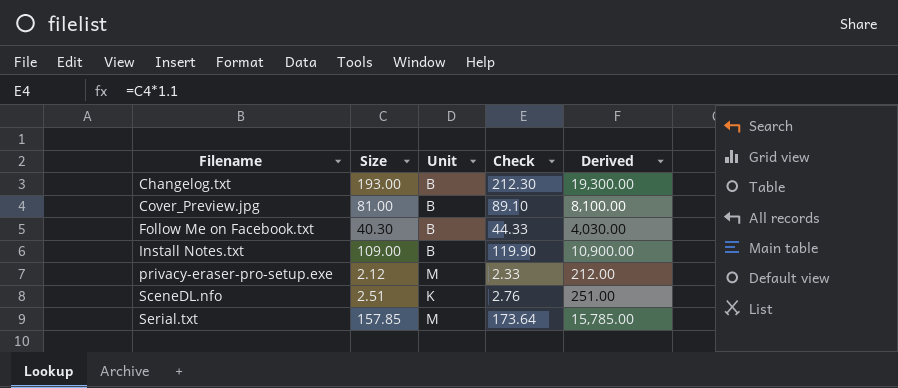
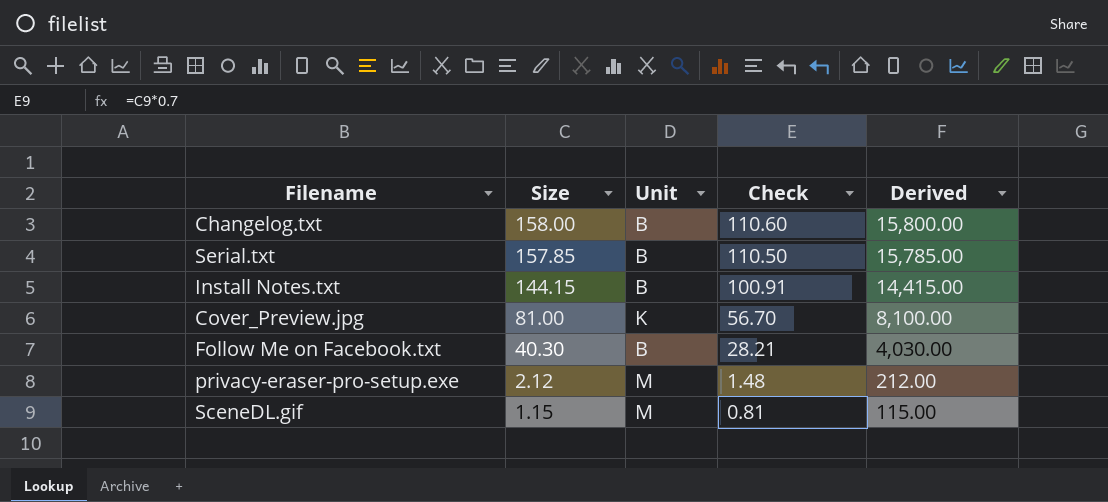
row order: Filename ascending -> Size descending
column Check | formula: [Size] * 1.1 -> [Size] * 0.7
row SceneDL.nfo: 2.51 | K | 2.76 | 251.00 -> none
Changelog.txt | Size: 193.00 -> 158.00
Changelog.txt | Derived: 19,300.00 -> 15,800.00
Serial.txt | Unit: M -> B
Install Notes.txt | Size: 109.00 -> 144.15
Install Notes.txt | Derived: 10,900.00 -> 14,415.00
Cover_Preview.jpg | Unit: B -> K
row SceneDL.gif: none -> 1.15 | M | 0.81 | 115.00

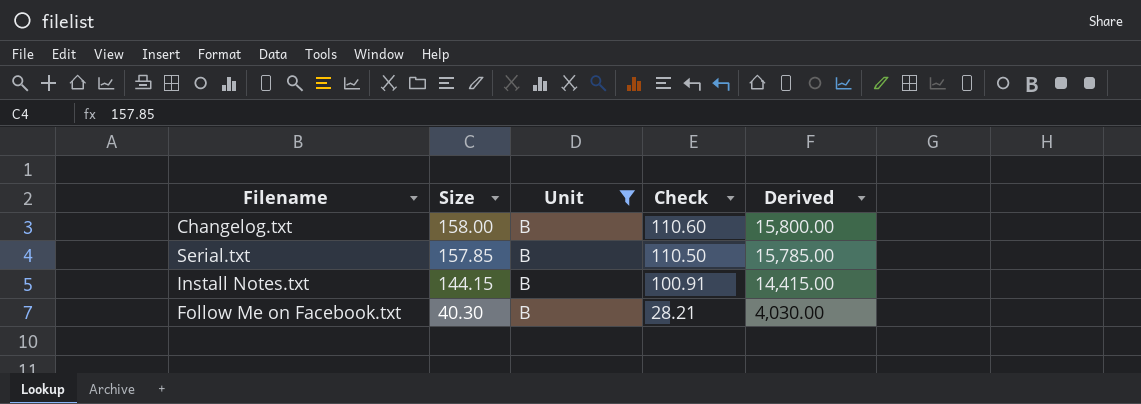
filter: none -> Unit = B

